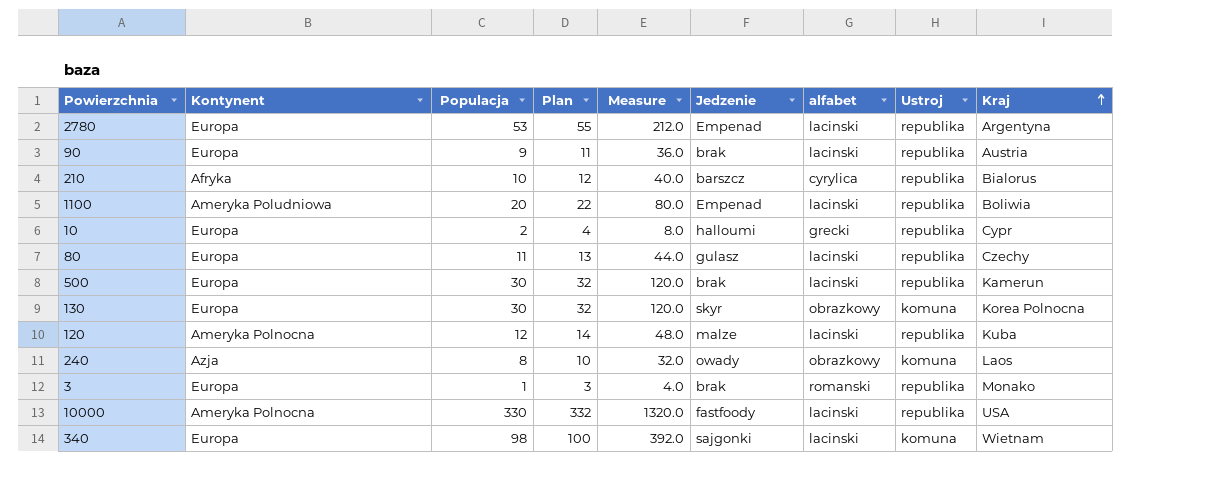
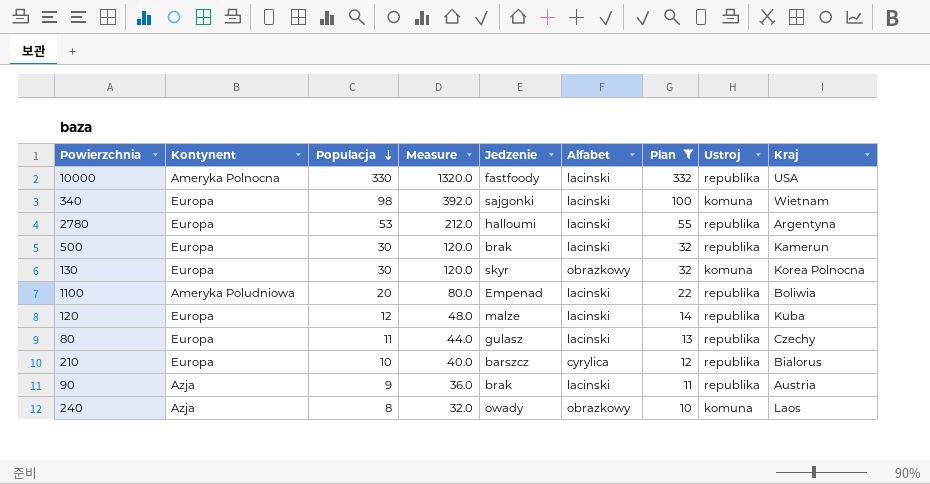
filter: none -> Plan >= 10
row order: Kraj ascending -> Populacja descending
column name: alfabet -> Alfabet
column Plan | position: 4 -> 7
2780 | Jedzenie: Empenad -> halloumi
120 | Kontynent: Ameryka Polnocna -> Europa
210 | Kontynent: Afryka -> Europa
90 | Kontynent: Europa -> Azja

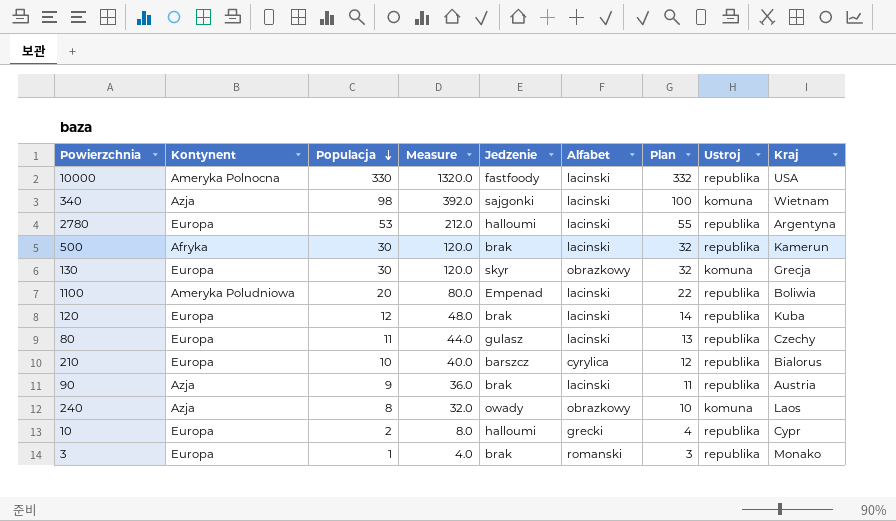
filter: Plan >= 10 -> none
340 | Kontynent: Europa -> Azja
500 | Kontynent: Europa -> Afryka
130 | Kraj: Korea Polnocna -> Grecja
120 | Jedzenie: malze -> brak

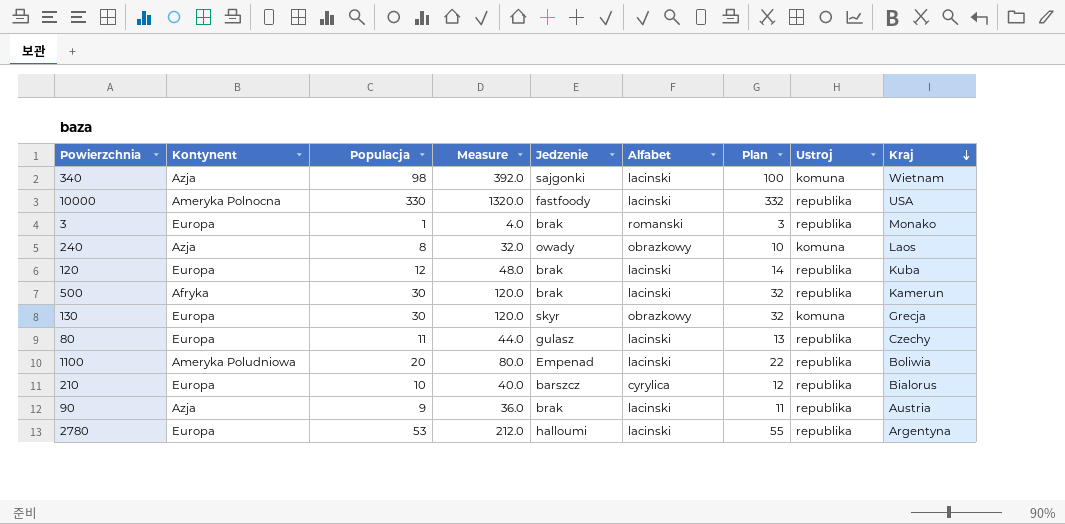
row order: Populacja descending -> Kraj descending
row 10: Europa | 2 | 8.0 | halloumi | grecki | 4 | republika | Cypr -> none

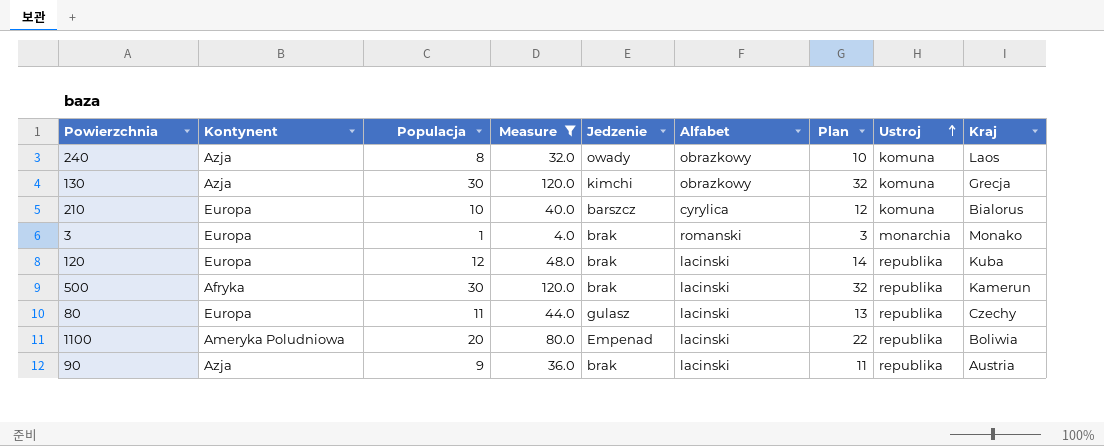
filter: none -> Measure <= 120.0
row order: Kraj descending -> Ustroj ascending
130 | Kontynent: Europa -> Azja
130 | Jedzenie: skyr -> kimchi
210 | Ustroj: republika -> komuna
3 | Ustroj: republika -> monarchia

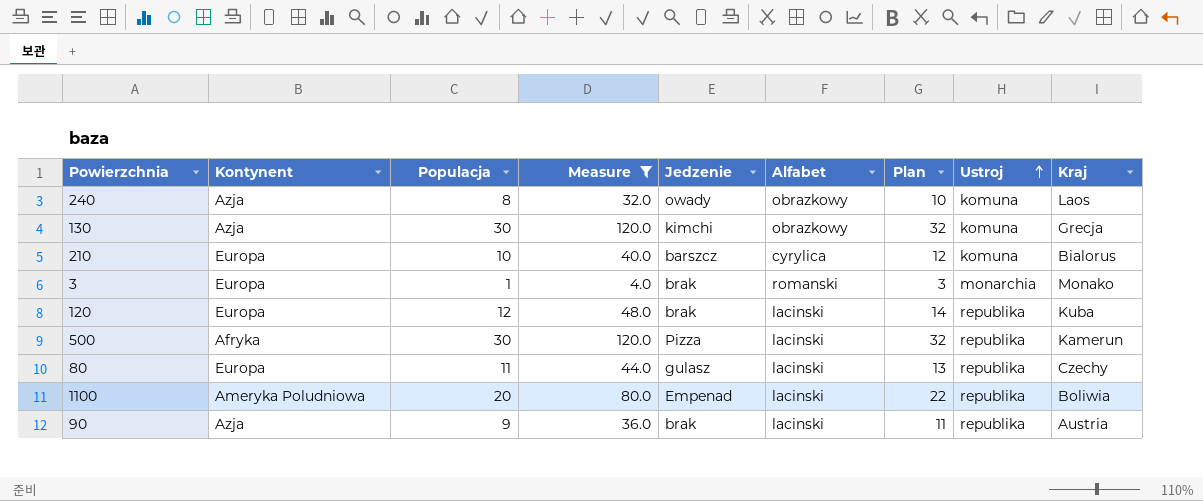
500 | Jedzenie: brak -> Pizza

